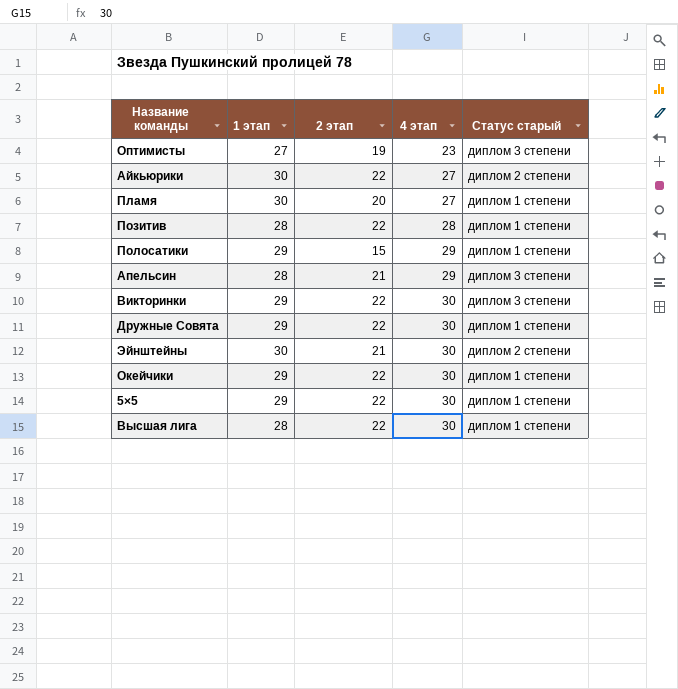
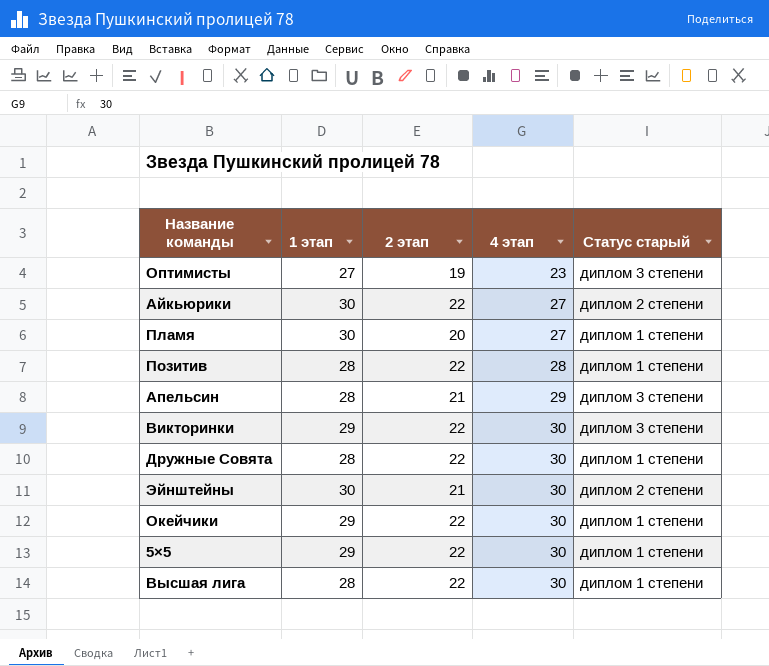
row Полосатики: 29 | 15 | 29 | диплом 1 степени -> none
Дружные Совята | 1 этап: 29 -> 28

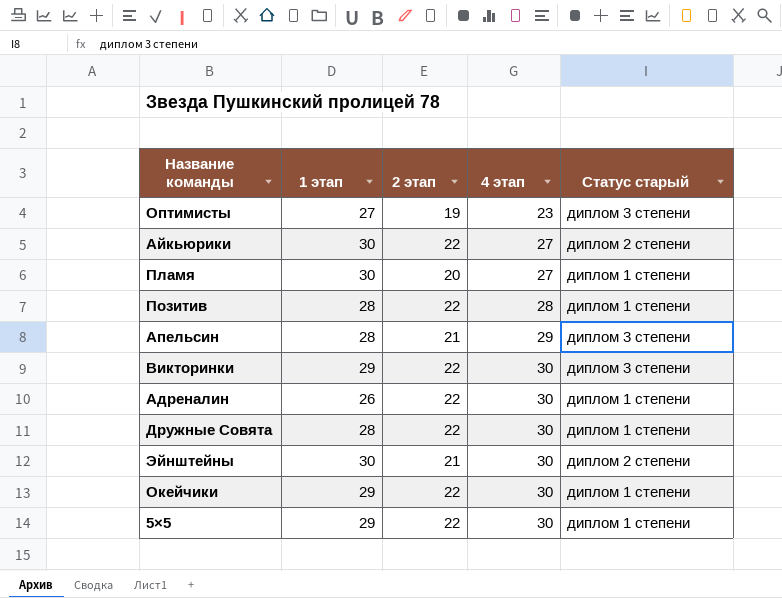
row Высшая лига: 28 | 22 | 30 | диплом 1 степени -> none
row Адреналин: none -> 26 | 22 | 30 | диплом 1 степени

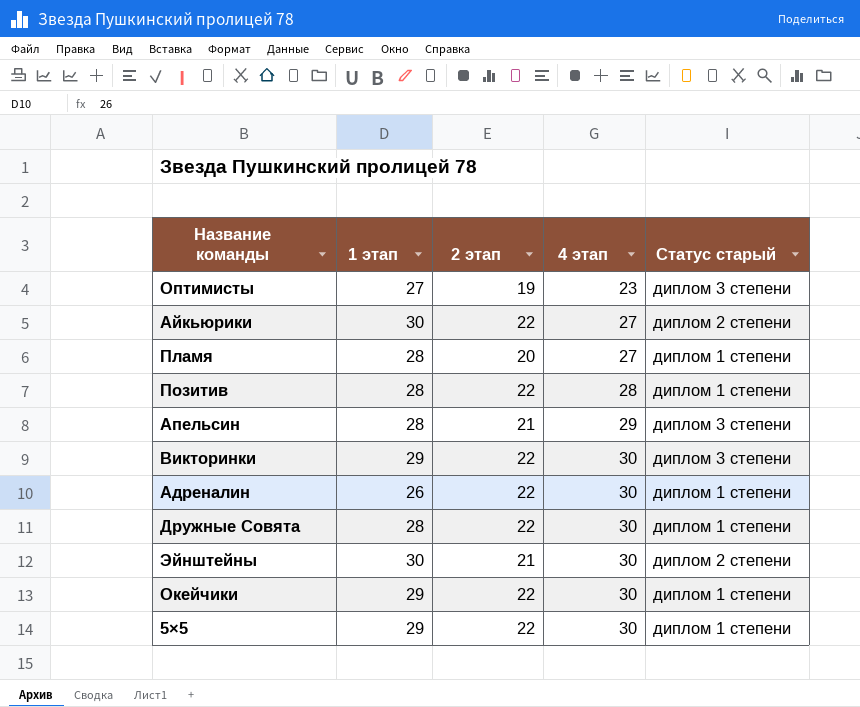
Пламя | 1 этап: 30 -> 28

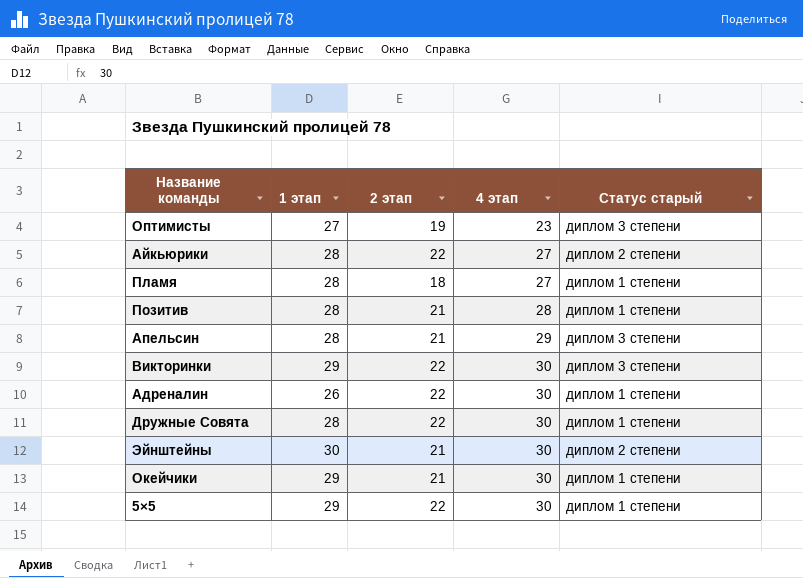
Айкьюрики | 1 этап: 30 -> 28
Пламя | 2 этап: 20 -> 18
Позитив | 2 этап: 22 -> 21
Окейчики | 2 этап: 22 -> 21

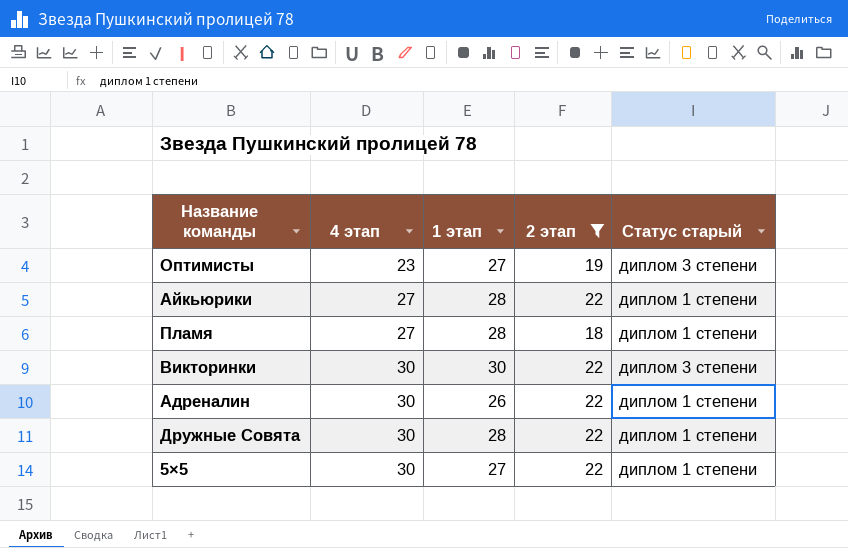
filter: none -> 2 этап != 21
column 4 этап | position: 4 -> 2
Айкьюрики | Статус старый: диплом 2 степени -> диплом 1 степени
Викторинки | 1 этап: 29 -> 30
5×5 | 1 этап: 29 -> 27

